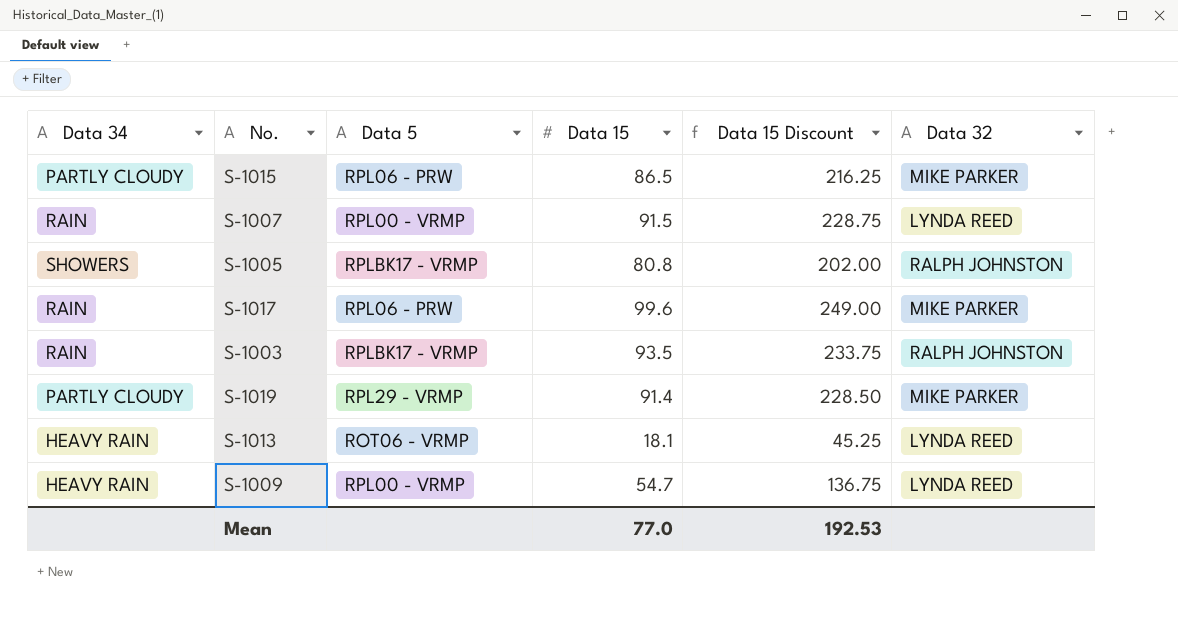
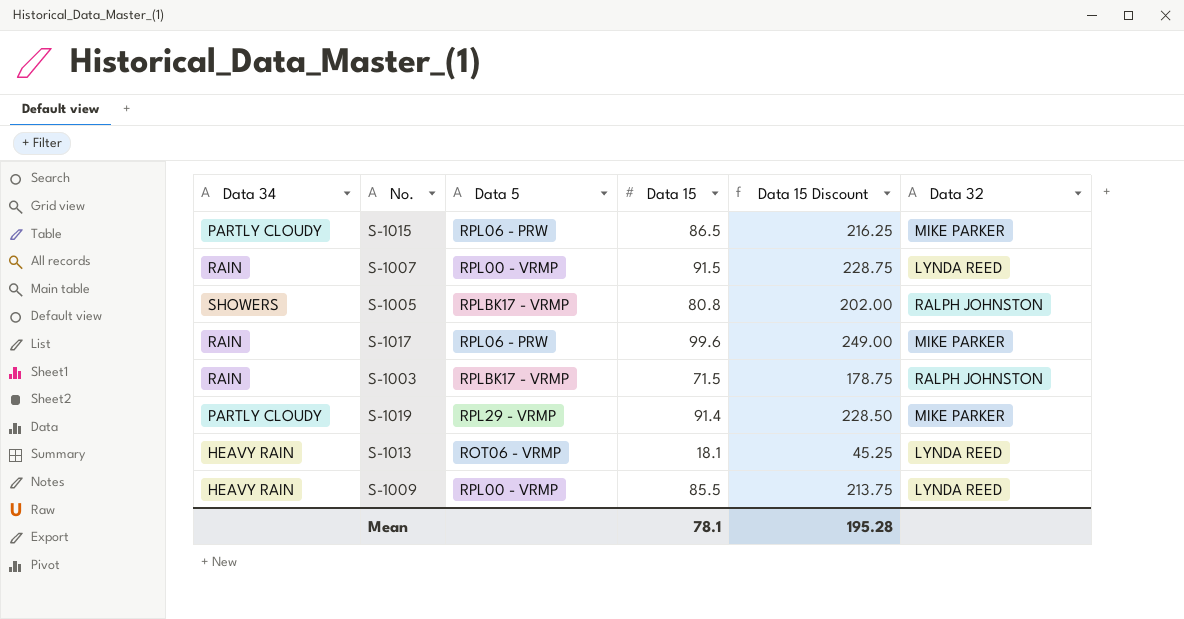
S-1003 | Data 15: 93.5 -> 71.5
S-1003 | Data 15 Discount: 233.75 -> 178.75
S-1009 | Data 15: 54.7 -> 85.5
S-1009 | Data 15 Discount: 136.75 -> 213.75
Mean | Data 15: 77.0 -> 78.1
Mean | Data 15 Discount: 192.53 -> 195.28

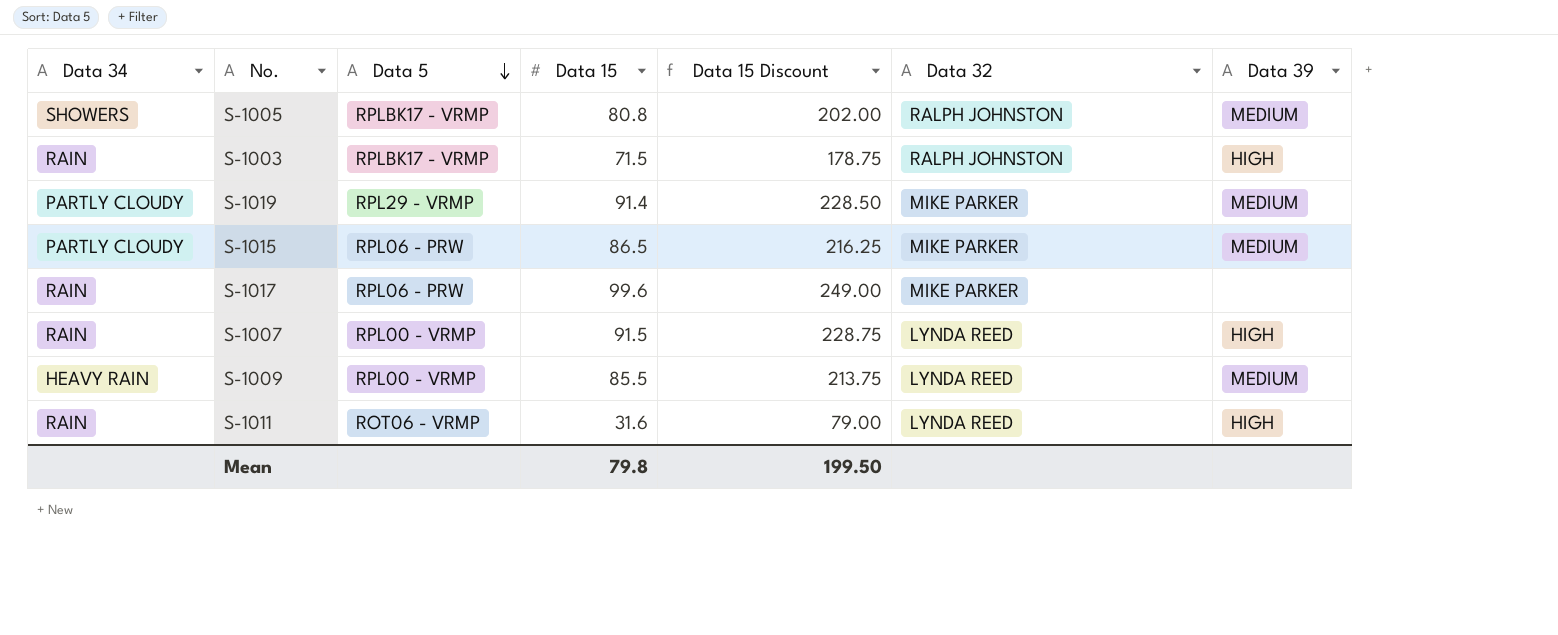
row order: none -> Data 5 descending
column Data 39 | position: none -> 7
row S-1013: HEAVY RAIN | ROT06 - VRMP | 18.1 | 45.25 | LYNDA REED -> none
row S-1011: none -> RAIN | ROT06 - VRMP | 31.6 | 79.00 | LYNDA REED | HIGH
Mean | Data 15: 78.1 -> 79.8
Mean | Data 15 Discount: 195.28 -> 199.50

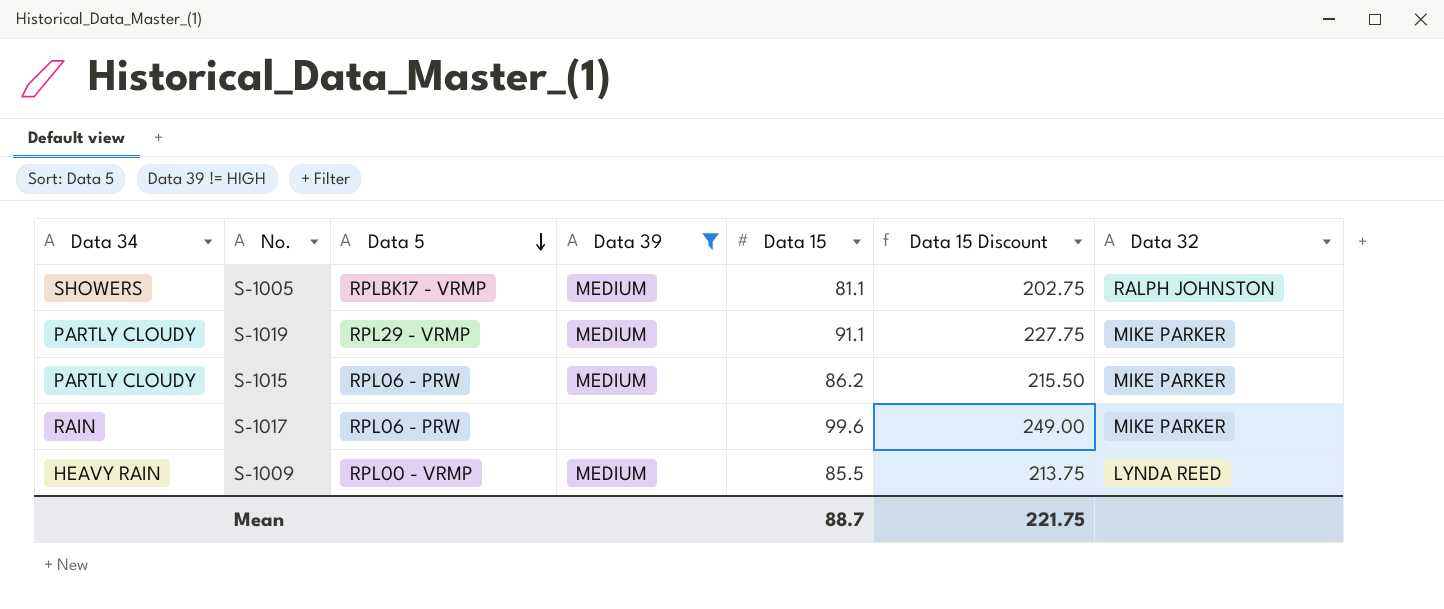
filter: none -> Data 39 != HIGH
column Data 39 | position: 7 -> 4
S-1005 | Data 15: 80.8 -> 81.1
S-1005 | Data 15 Discount: 202.00 -> 202.75
S-1019 | Data 15: 91.4 -> 91.1
S-1019 | Data 15 Discount: 228.50 -> 227.75
S-1015 | Data 15: 86.5 -> 86.2
S-1015 | Data 15 Discount: 216.25 -> 215.50
Mean | Data 15: 79.8 -> 88.7
Mean | Data 15 Discount: 199.50 -> 221.75

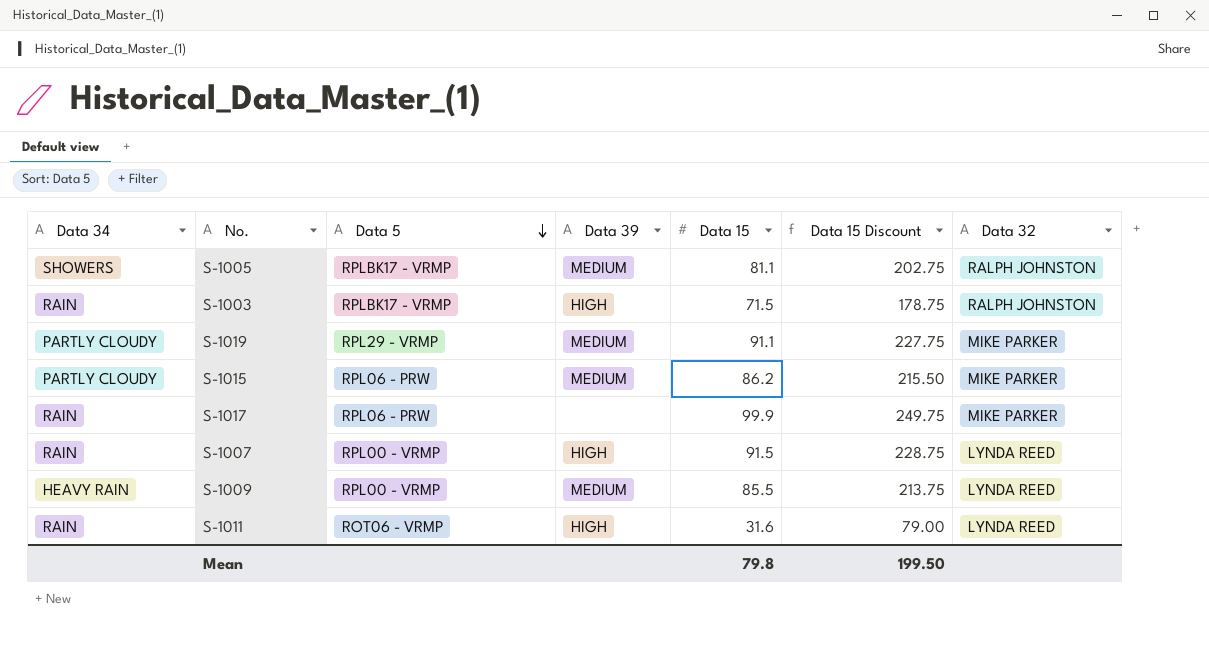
filter: Data 39 != HIGH -> none
S-1017 | Data 15: 99.6 -> 99.9
S-1017 | Data 15 Discount: 249.00 -> 249.75
Mean | Data 15: 88.7 -> 79.8
Mean | Data 15 Discount: 221.75 -> 199.50

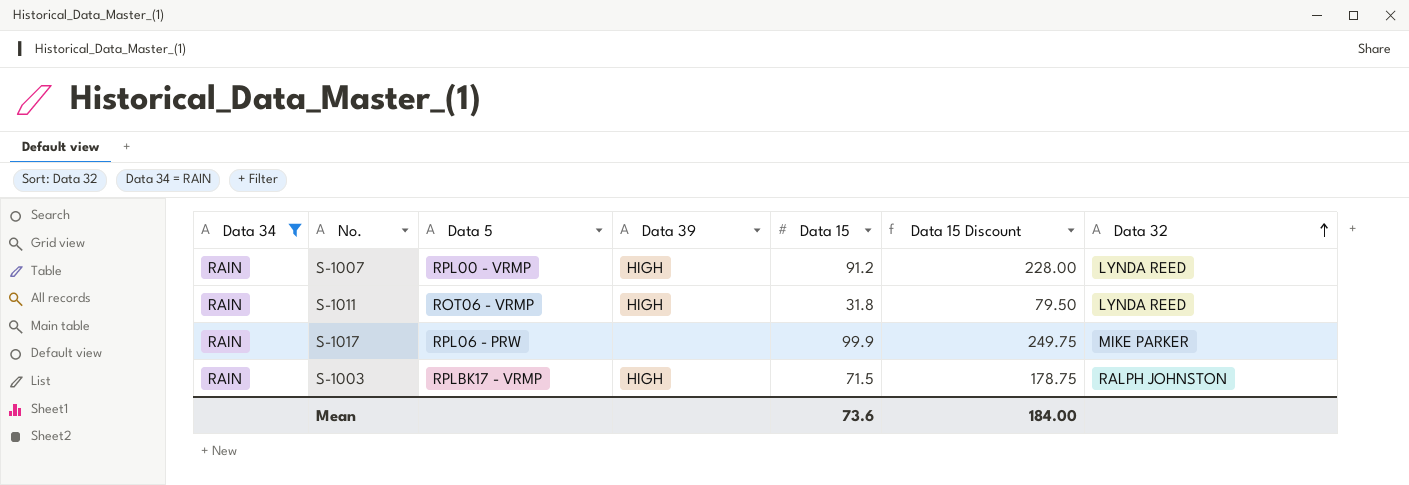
filter: none -> Data 34 = RAIN
row order: Data 5 descending -> Data 32 ascending
S-1007 | Data 15: 91.5 -> 91.2
S-1007 | Data 15 Discount: 228.75 -> 228.00
S-1011 | Data 15: 31.6 -> 31.8
S-1011 | Data 15 Discount: 79.00 -> 79.50
Mean | Data 15: 79.8 -> 73.6
Mean | Data 15 Discount: 199.50 -> 184.00

